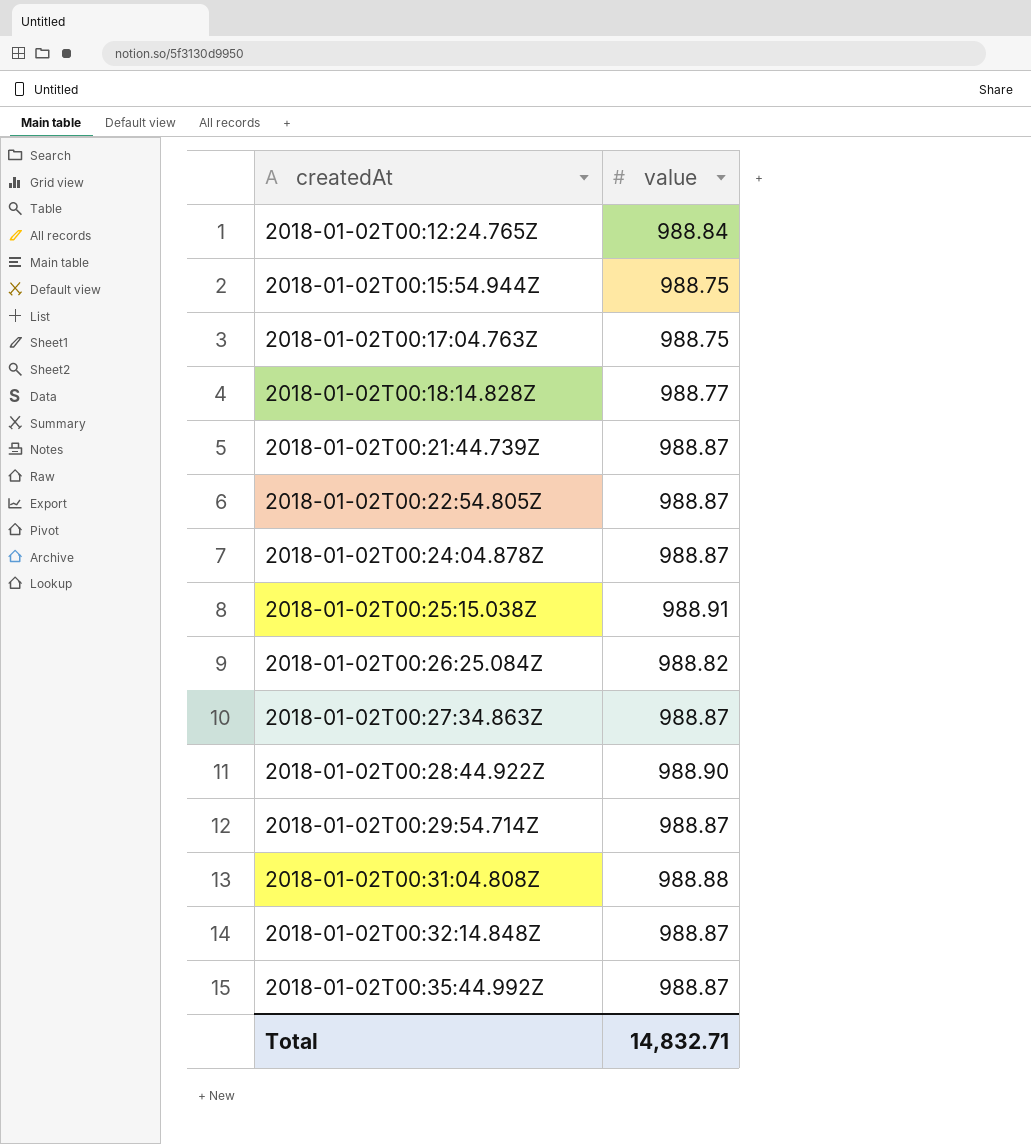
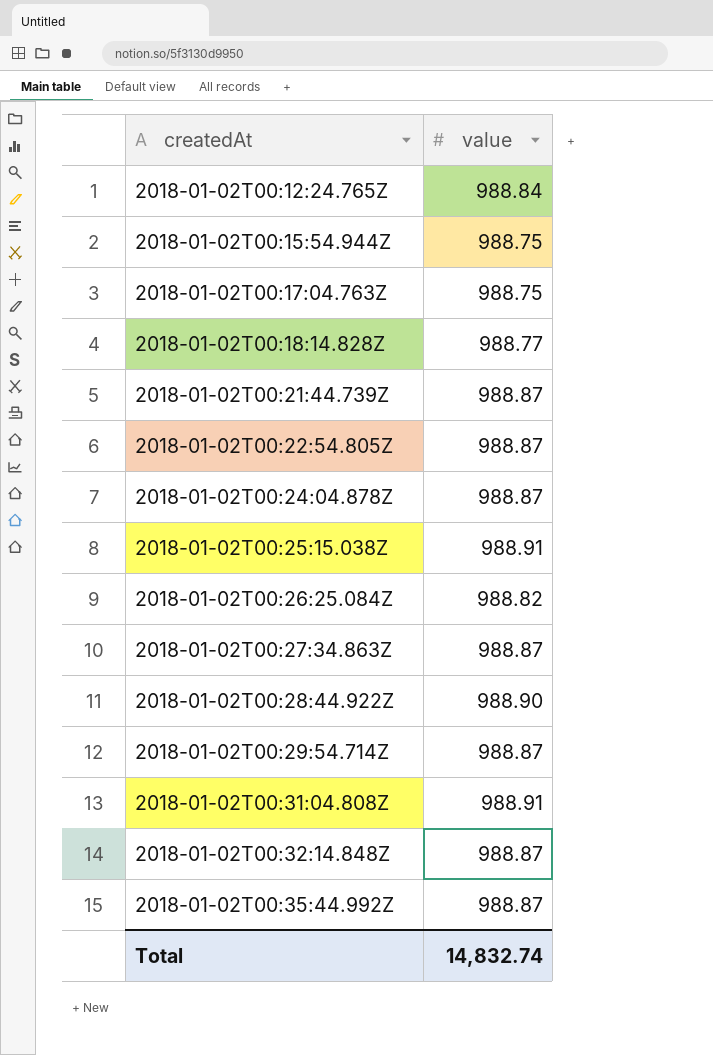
2018-01-02T00:31:04.808Z | value: 988.88 -> 988.91
Total | value: 14,832.71 -> 14,832.74

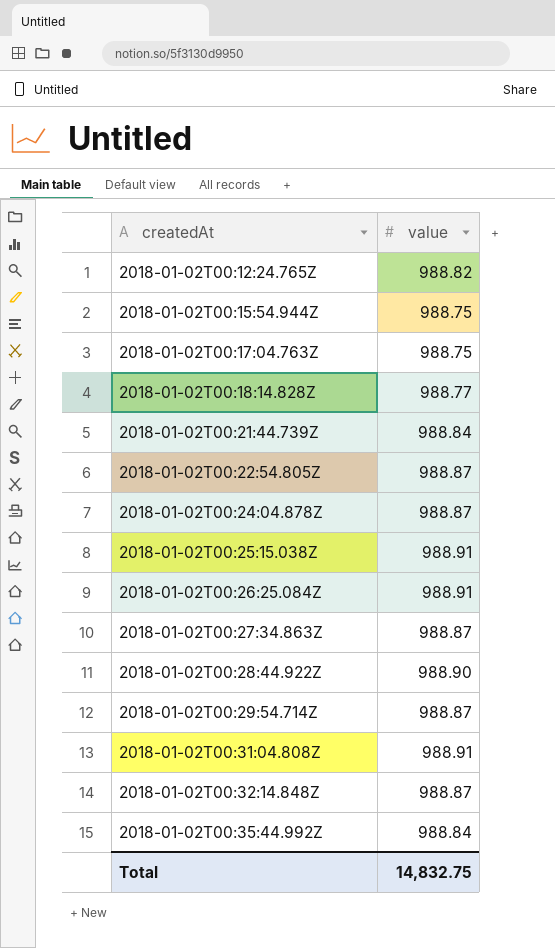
2018-01-02T00:12:24.765Z | value: 988.84 -> 988.82
2018-01-02T00:21:44.739Z | value: 988.87 -> 988.84
2018-01-02T00:26:25.084Z | value: 988.82 -> 988.91
2018-01-02T00:35:44.992Z | value: 988.87 -> 988.84
Total | value: 14,832.74 -> 14,832.75

